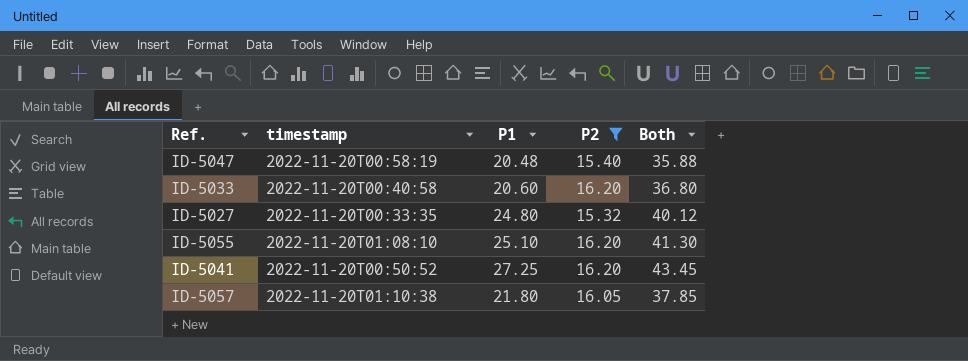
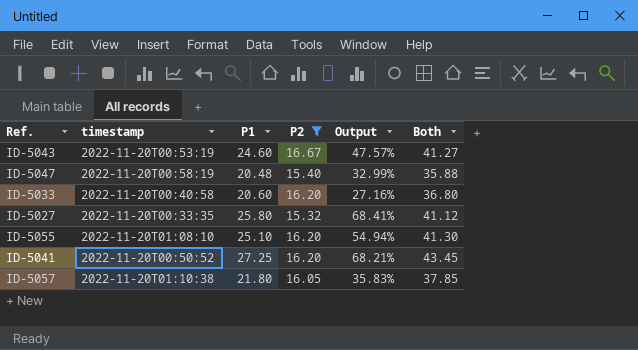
column Output | formula: none -> ([P1] - [P2]) / [P2]
row ID-5043: none -> 2022-11-20T00:53:19 | 24.60 | 16.67 | 47.57% | 41.27
ID-5027 | P1: 24.80 -> 25.80
ID-5027 | Both: 40.12 -> 41.12

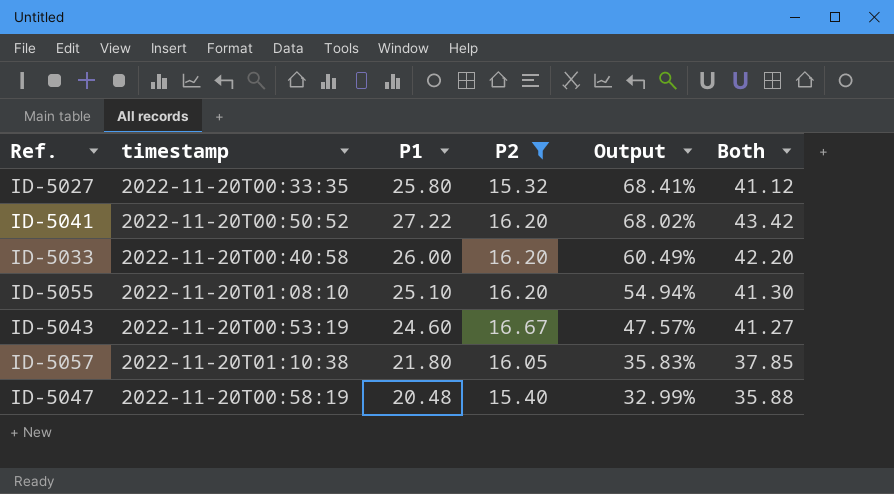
row order: none -> Output descending
ID-5041 | P1: 27.25 -> 27.22
ID-5041 | Output: 68.21% -> 68.02%
ID-5041 | Both: 43.45 -> 43.42
ID-5033 | P1: 20.60 -> 26.00
ID-5033 | Output: 27.16% -> 60.49%
ID-5033 | Both: 36.80 -> 42.20

